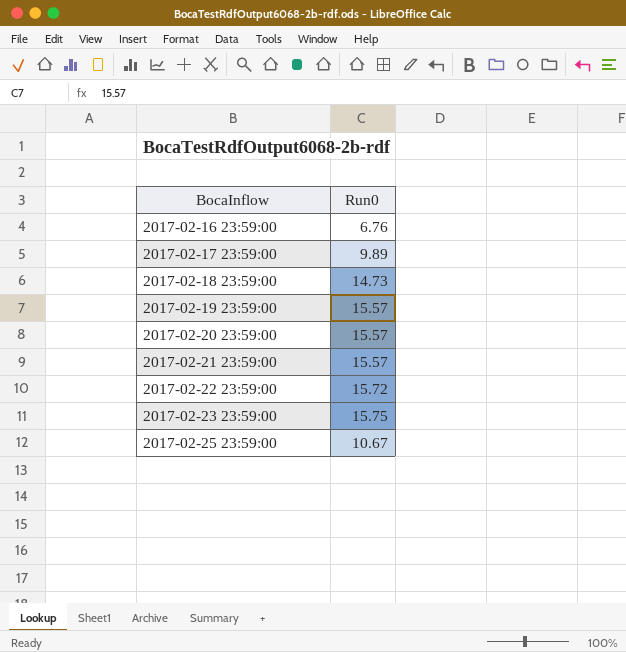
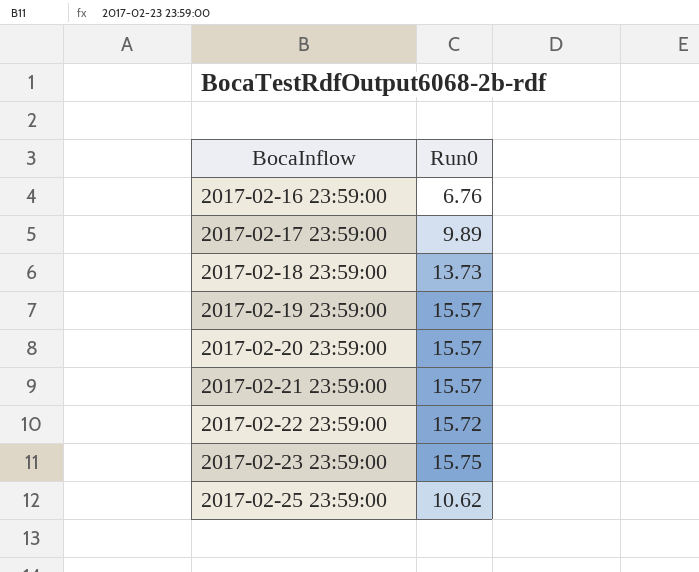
2017-02-18 23:59:00 | Run0: 14.73 -> 13.73
2017-02-25 23:59:00 | Run0: 10.67 -> 10.62

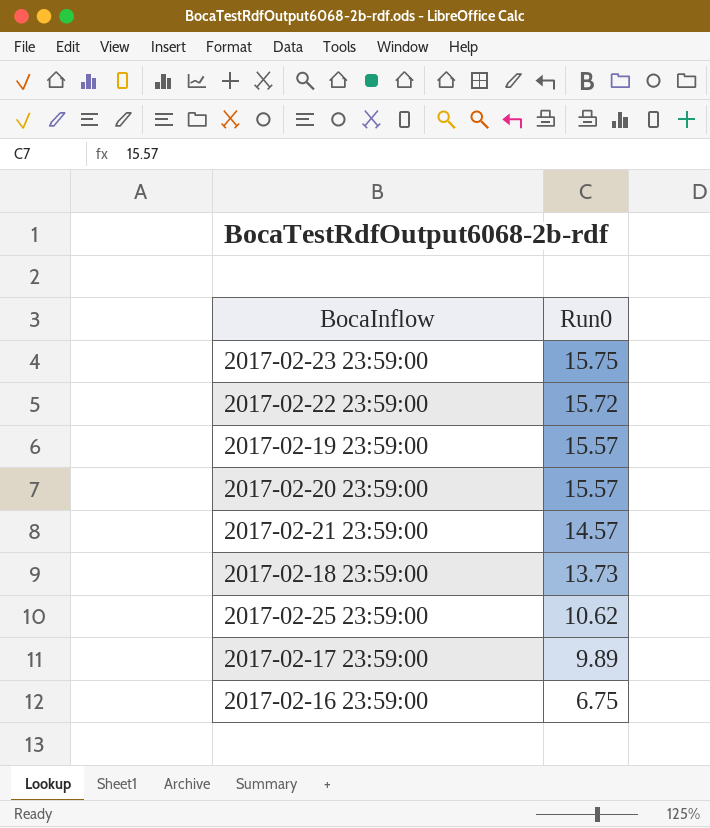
row order: BocaInflow ascending -> Run0 descending
2017-02-21 23:59:00 | Run0: 15.57 -> 14.57
2017-02-16 23:59:00 | Run0: 6.76 -> 6.75

